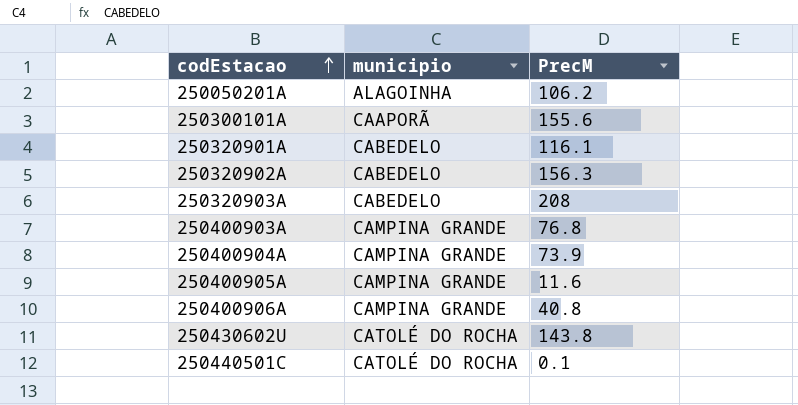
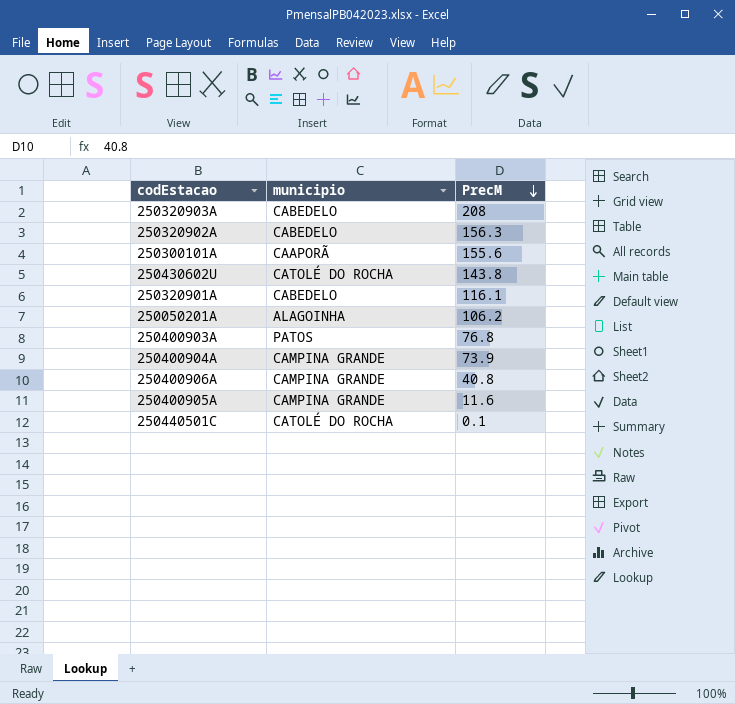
row order: codEstacao ascending -> PrecM descending
250400903A | municipio: CAMPINA GRANDE -> PATOS

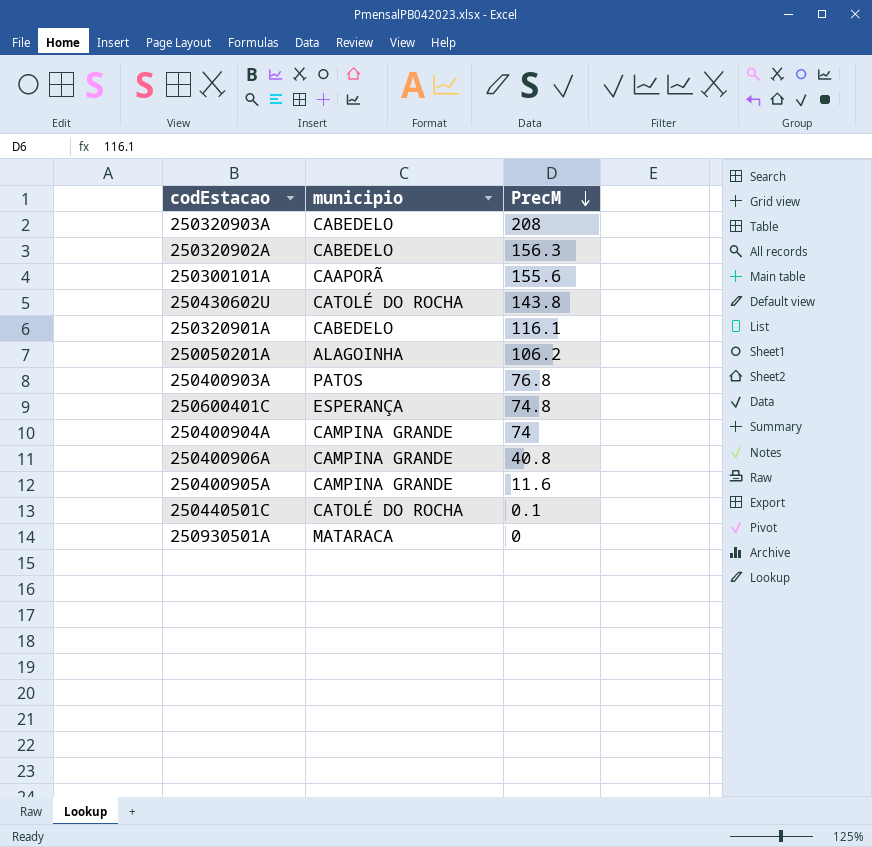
row 250600401C: none -> ESPERANÇA | 74.8
250400904A | PrecM: 73.9 -> 74
row 250930501A: none -> MATARACA | 0

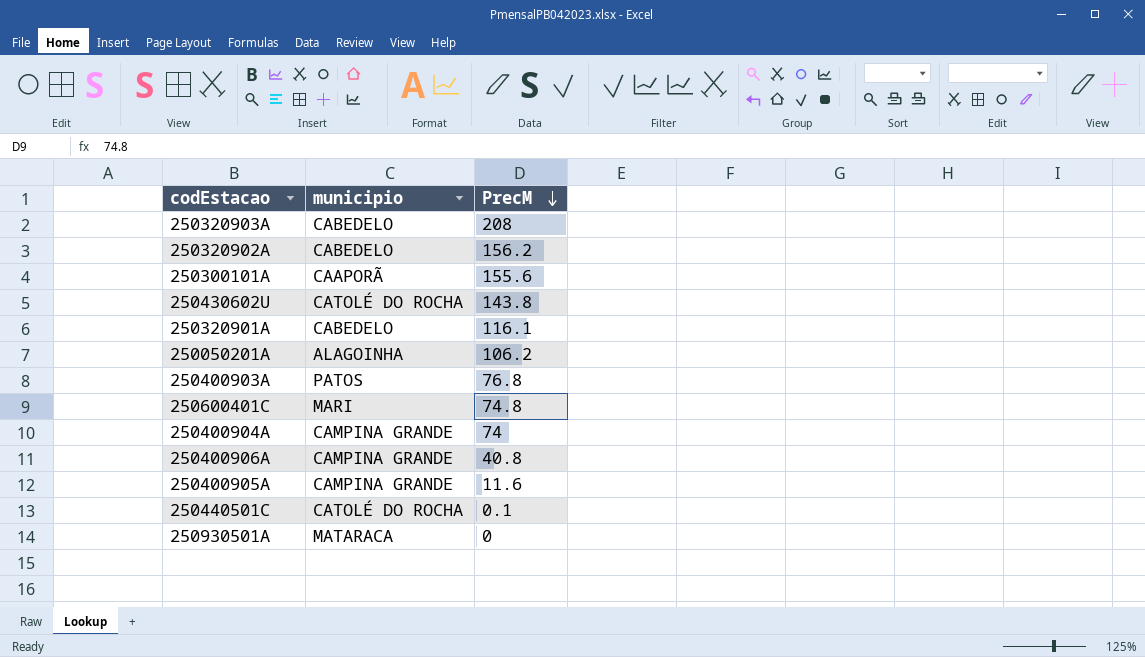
250320902A | PrecM: 156.3 -> 156.2
250600401C | municipio: ESPERANÇA -> MARI

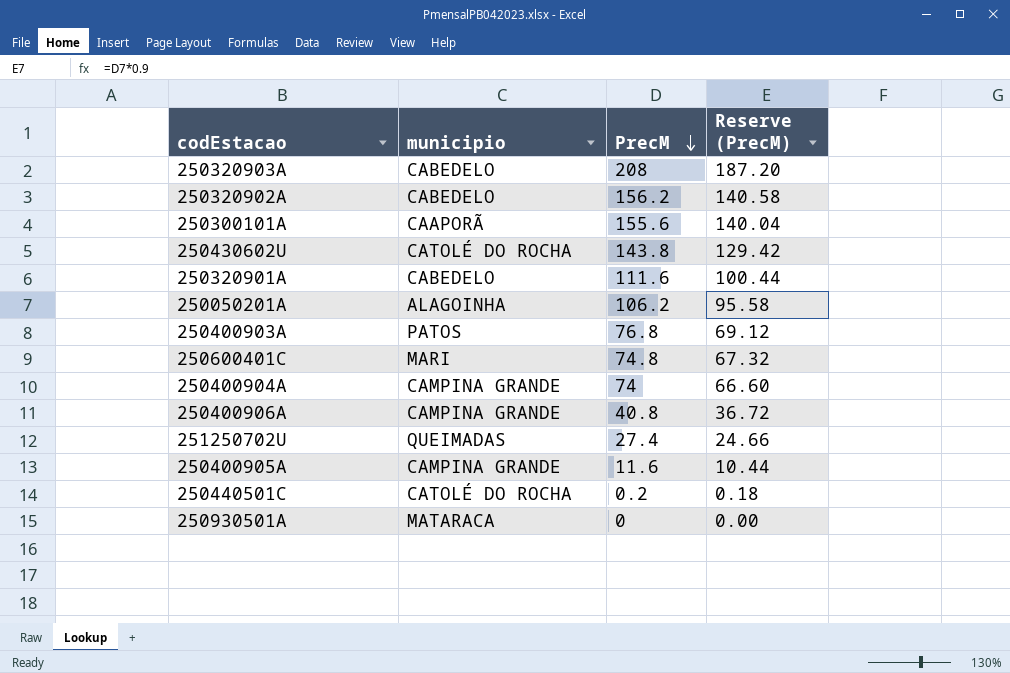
column Reserve (PrecM) | formula: none -> [PrecM] * 0.9
250320901A | PrecM: 116.1 -> 111.6
row 251250702U: none -> QUEIMADAS | 27.4 | 24.66
250440501C | PrecM: 0.1 -> 0.2

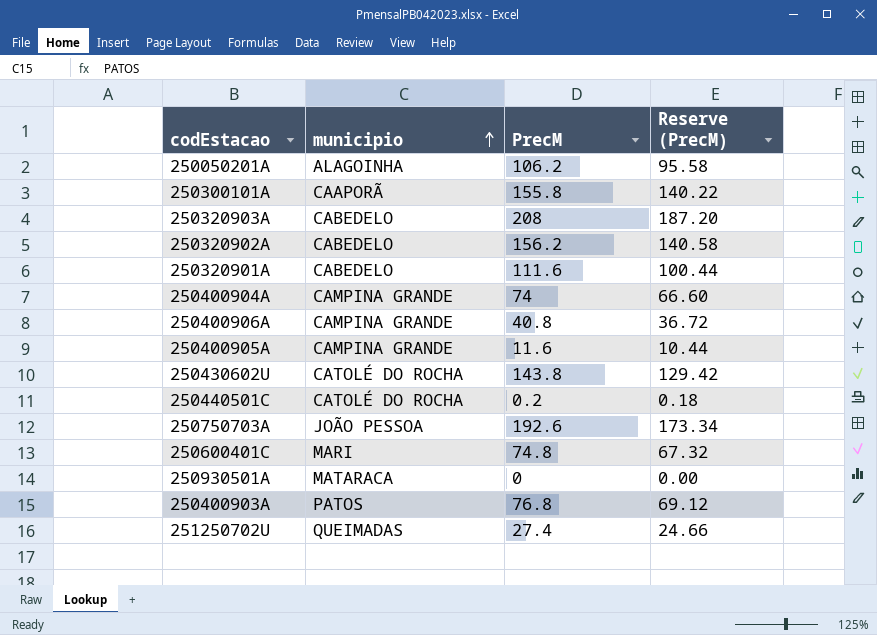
row order: PrecM descending -> municipio ascending
250300101A | PrecM: 155.6 -> 155.8
250300101A | Reserve (PrecM): 140.04 -> 140.22
row 250750703A: none -> JOÃO PESSOA | 192.6 | 173.34

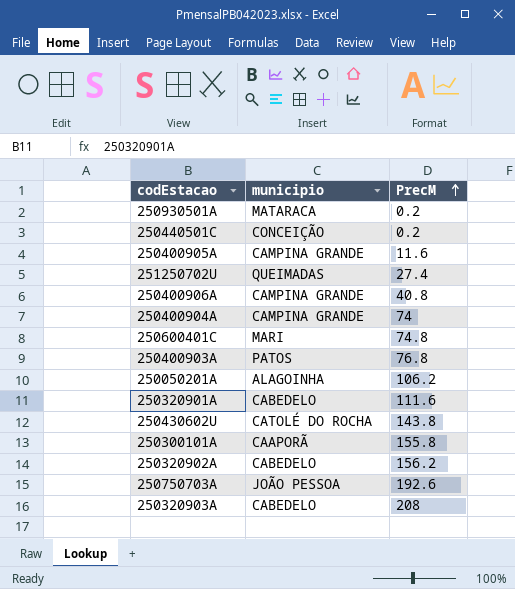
row order: municipio ascending -> PrecM ascending
column Reserve (PrecM) | formula: [PrecM] * 0.9 -> none
250930501A | PrecM: 0 -> 0.2
250440501C | municipio: CATOLÉ DO ROCHA -> CONCEIÇÃO

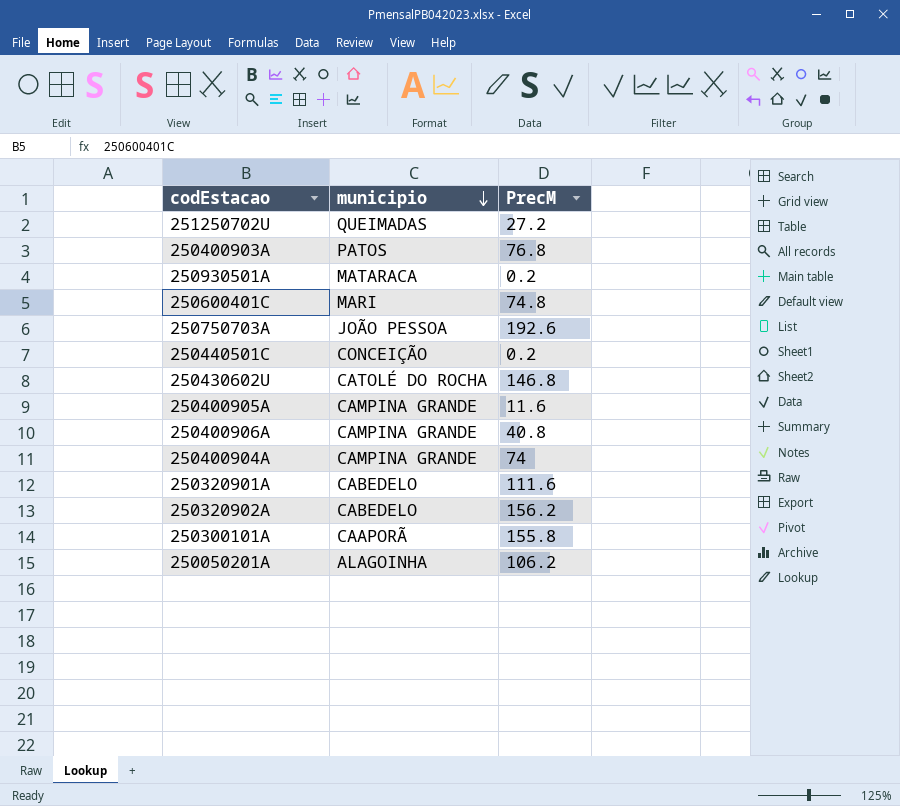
row order: PrecM ascending -> municipio descending
row 250320903A: CABEDELO | 208 -> none
251250702U | PrecM: 27.4 -> 27.2
250430602U | PrecM: 143.8 -> 146.8

